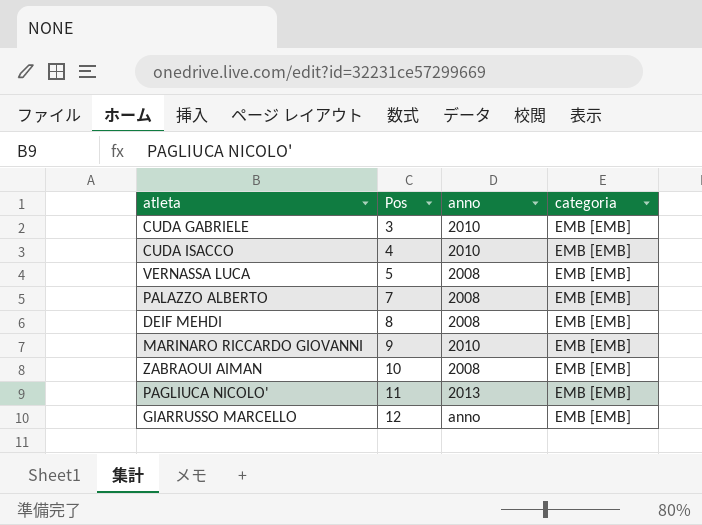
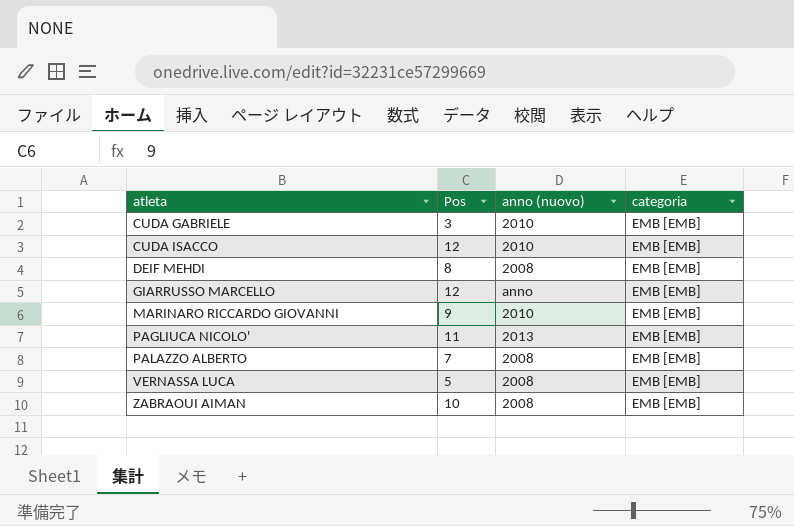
row order: Pos ascending -> atleta ascending
column name: anno -> anno (nuovo)
CUDA ISACCO | Pos: 4 -> 12

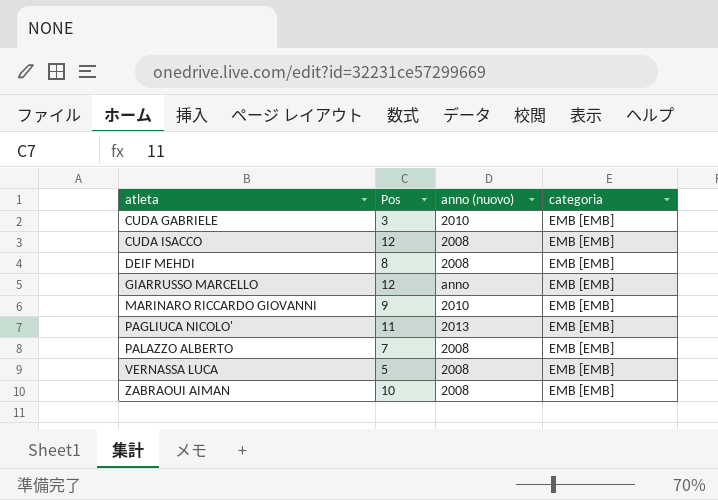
CUDA ISACCO | anno (nuovo): 2010 -> 2008

